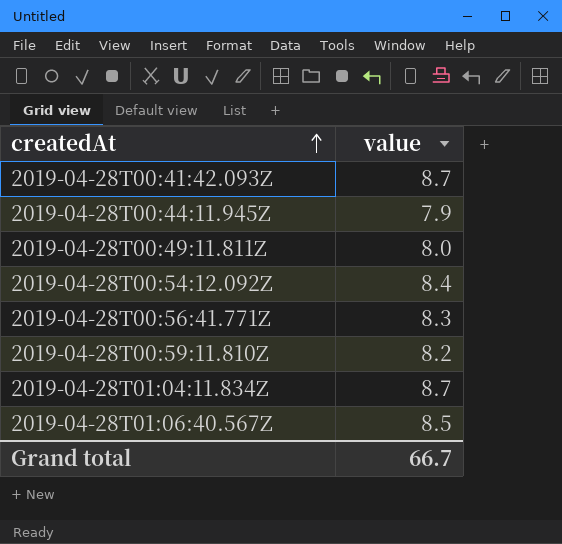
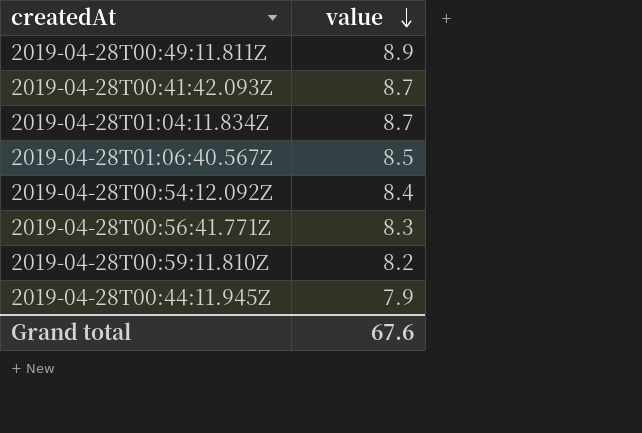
row order: createdAt ascending -> value descending
2019-04-28T00:49:11.811Z | value: 8.0 -> 8.9
Grand total | value: 66.7 -> 67.6

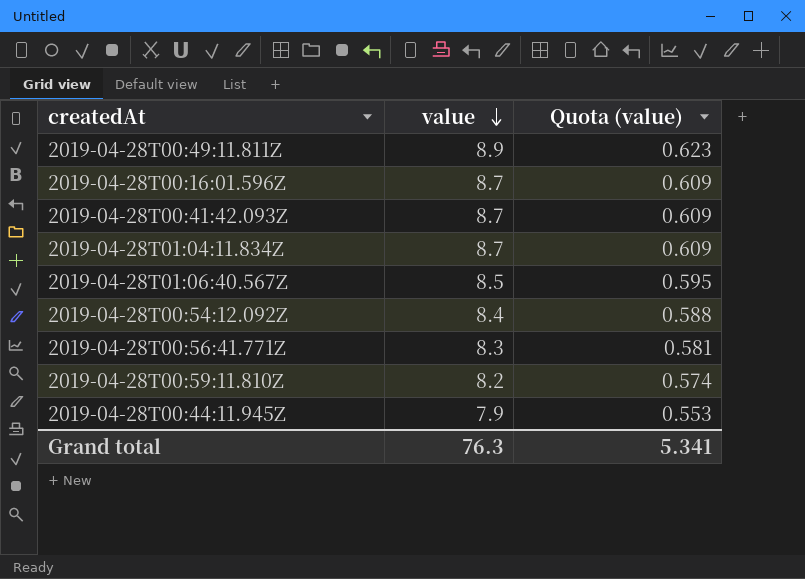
column Quota (value) | formula: none -> [value] * 0.07
row 2019-04-28T00:16:01.596Z: none -> 8.7 | 0.609
Grand total | value: 67.6 -> 76.3

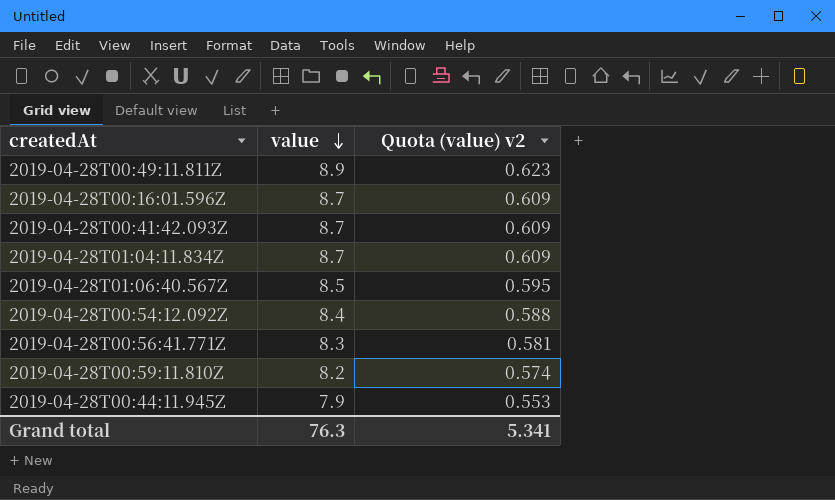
column name: Quota (value) -> Quota (value) v2

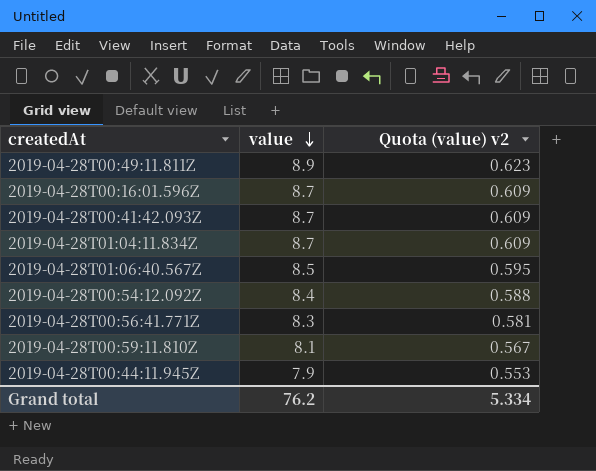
2019-04-28T00:59:11.810Z | value: 8.2 -> 8.1
2019-04-28T00:59:11.810Z | Quota (value) v2: 0.574 -> 0.567
Grand total | value: 76.3 -> 76.2
Grand total | Quota (value) v2: 5.341 -> 5.334

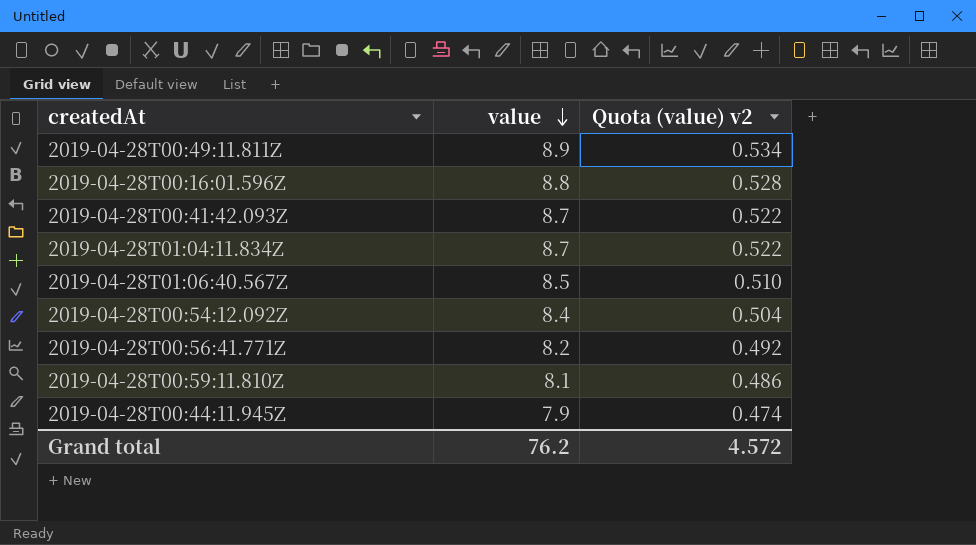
column Quota (value) v2 | formula: [value] * 0.07 -> [value] * 0.06
2019-04-28T00:16:01.596Z | value: 8.7 -> 8.8
2019-04-28T00:56:41.771Z | value: 8.3 -> 8.2
Grand total | Quota (value) v2: 5.334 -> 4.572

